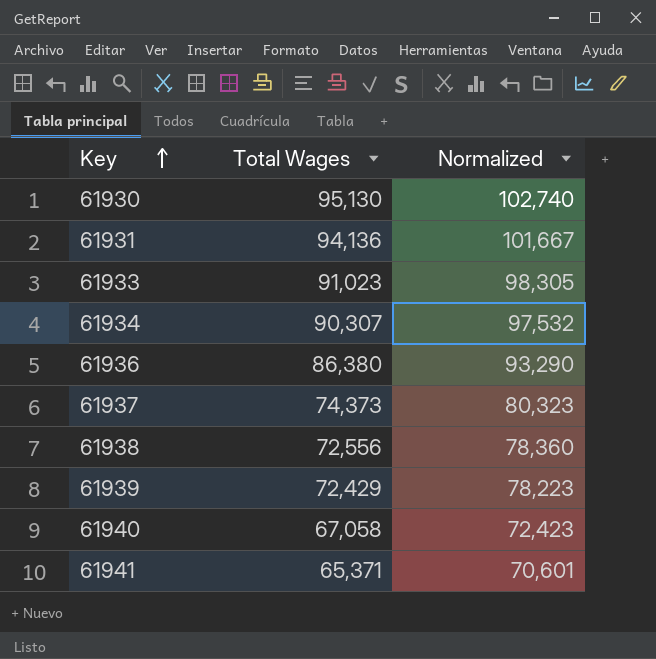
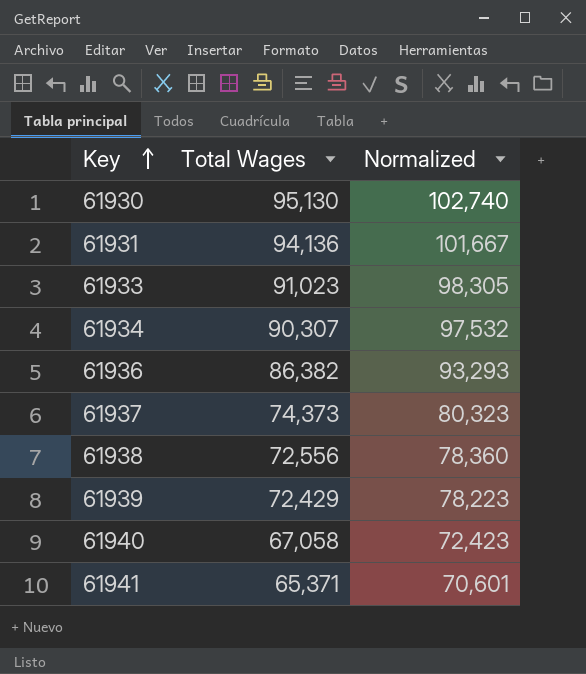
61936 | Total Wages: 86,380 -> 86,382
61936 | Normalized: 93,290 -> 93,293

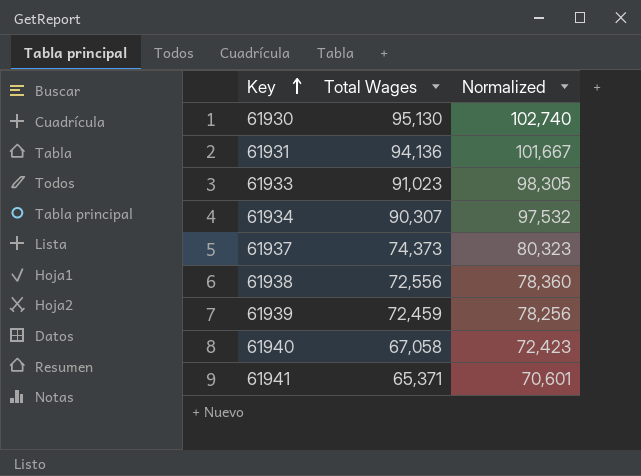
row 61936: 86,382 | 93,293 -> none
61939 | Total Wages: 72,429 -> 72,459
61939 | Normalized: 78,223 -> 78,256

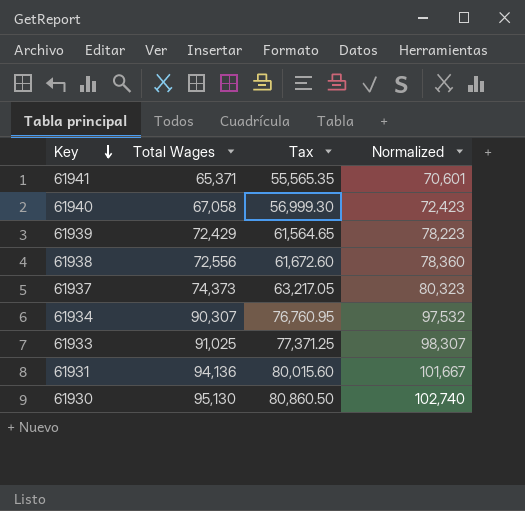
row order: Key ascending -> Key descending
column Tax | formula: none -> [Total Wages] * 0.85
61939 | Total Wages: 72,459 -> 72,429
61939 | Normalized: 78,256 -> 78,223
61933 | Total Wages: 91,023 -> 91,025
61933 | Normalized: 98,305 -> 98,307

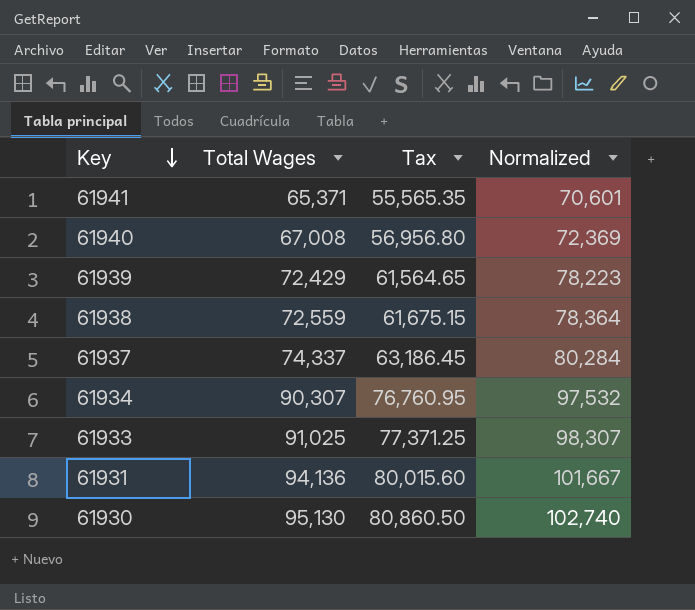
61940 | Total Wages: 67,058 -> 67,008
61940 | Tax: 56,999.30 -> 56,956.80
61940 | Normalized: 72,423 -> 72,369
61938 | Total Wages: 72,556 -> 72,559
61938 | Tax: 61,672.60 -> 61,675.15
61938 | Normalized: 78,360 -> 78,364
61937 | Total Wages: 74,373 -> 74,337
61937 | Tax: 63,217.05 -> 63,186.45
61937 | Normalized: 80,323 -> 80,284

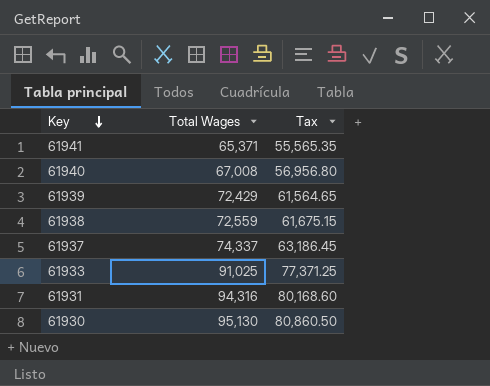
column Normalized | formula: [Total Wages] * 1.08 -> none
row 61934: 90,307 | 76,760.95 | 97,532 -> none
61931 | Total Wages: 94,136 -> 94,316
61931 | Tax: 80,015.60 -> 80,168.60

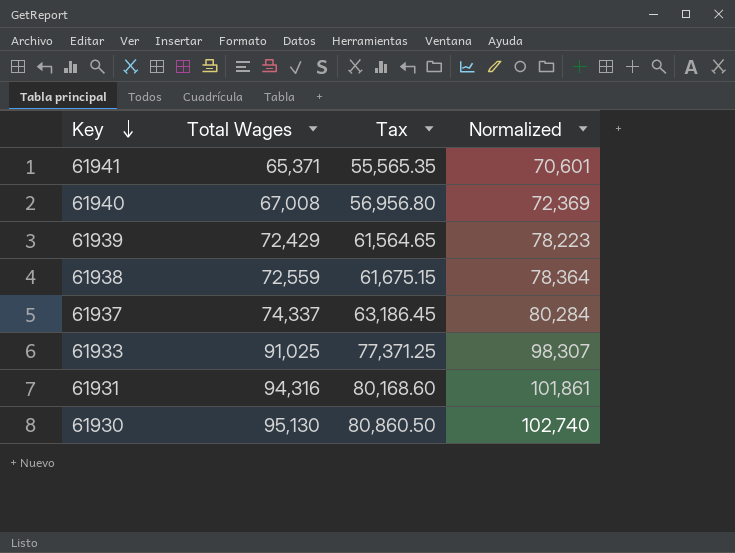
column Normalized | formula: none -> [Total Wages] * 1.08

